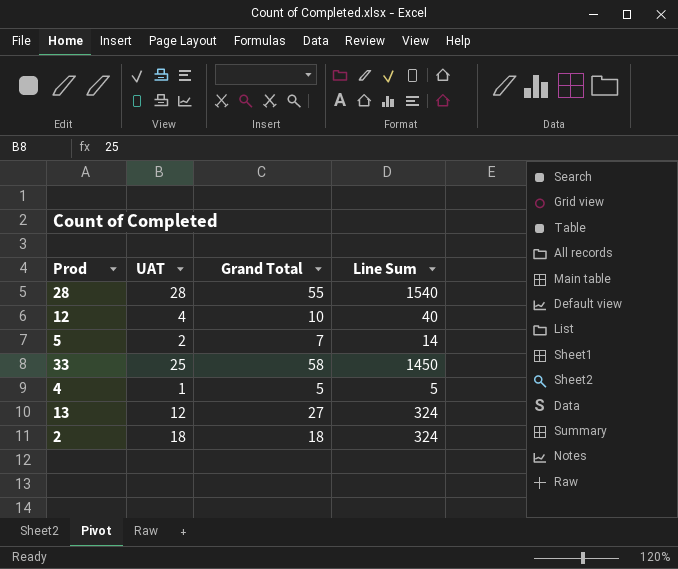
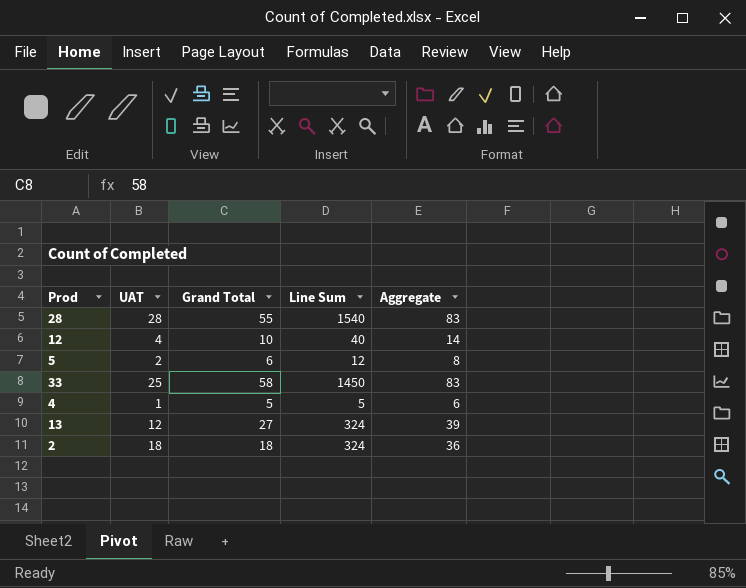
column Aggregate | formula: none -> [UAT] + [Grand Total]
5 | Grand Total: 7 -> 6
5 | Line Sum: 14 -> 12

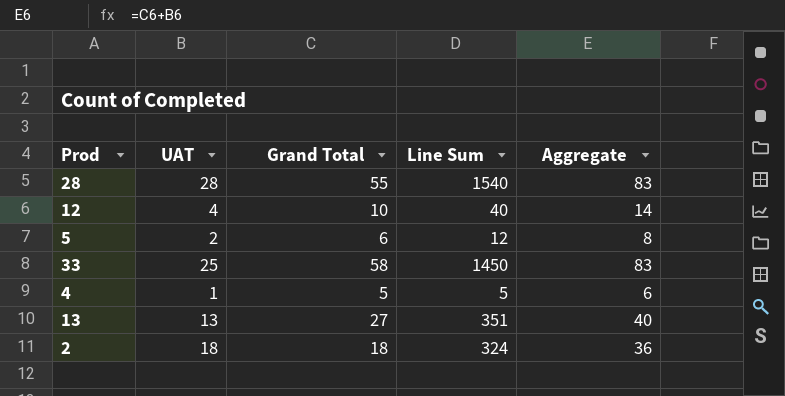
13 | UAT: 12 -> 13
13 | Line Sum: 324 -> 351
13 | Aggregate: 39 -> 40

